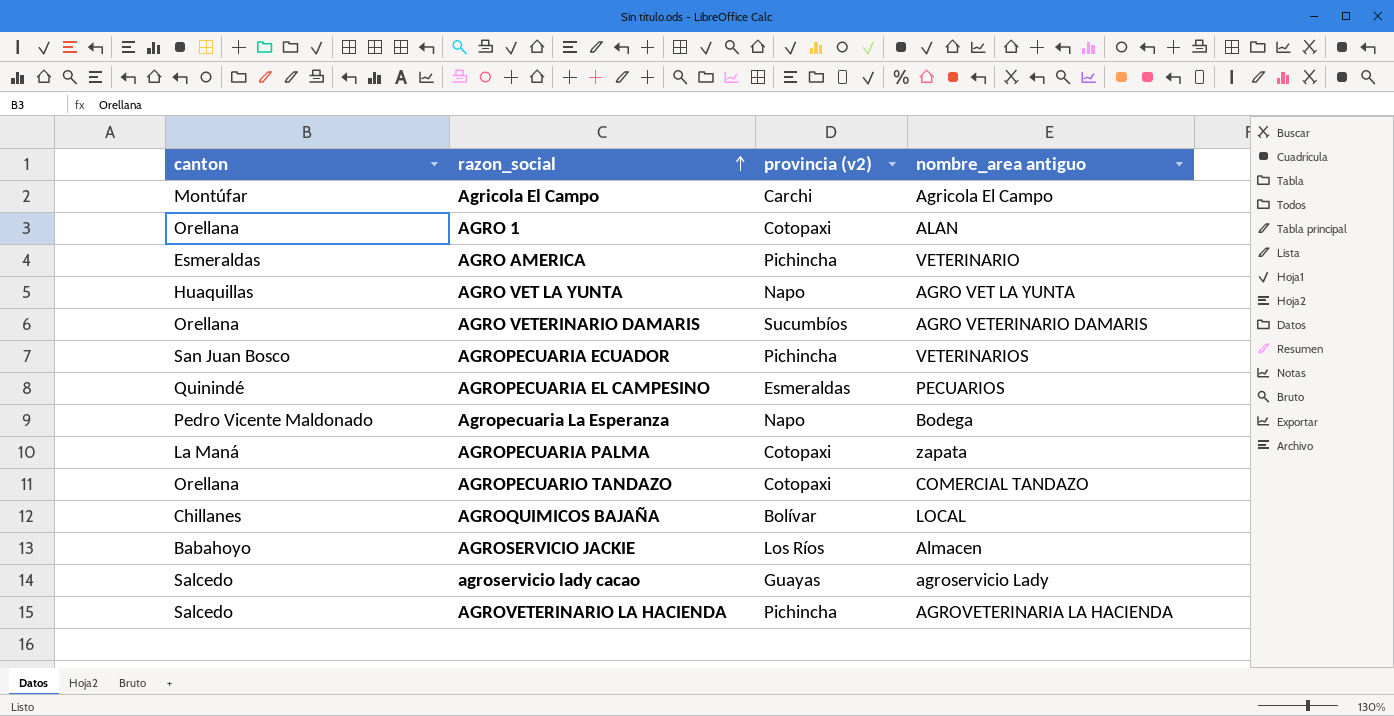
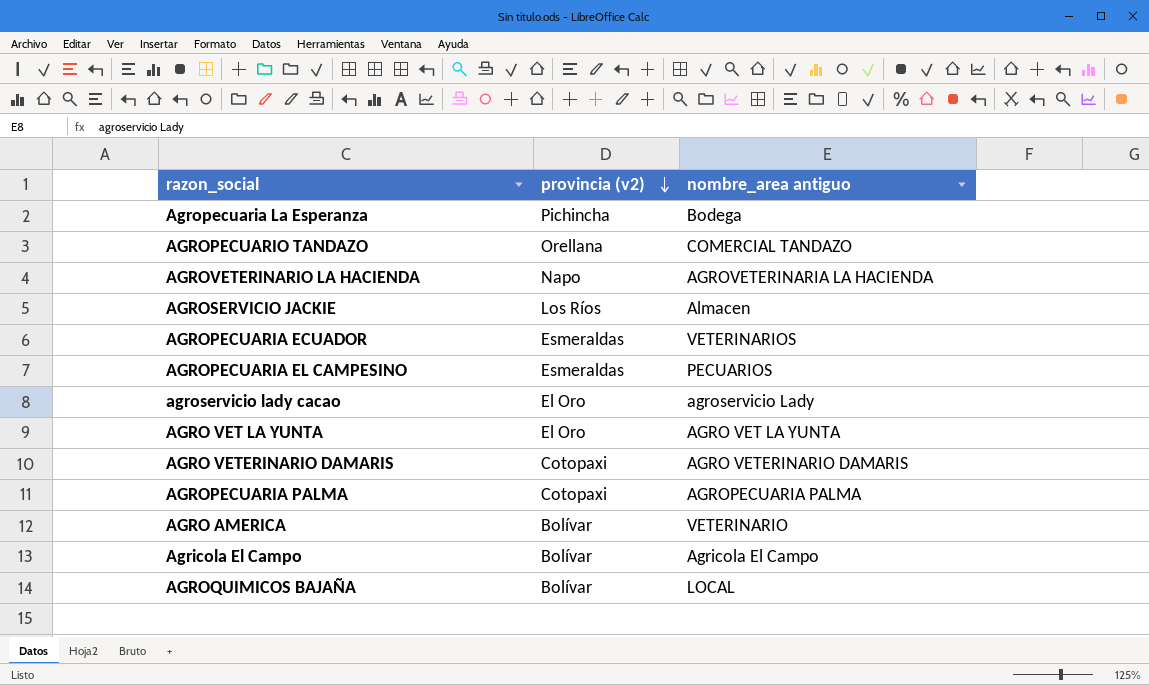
row order: razon_social ascending -> provincia (v2) descending
column canton | position: 1 -> none
row AGRO 1: Orellana | Cotopaxi | ALAN -> none
Agropecuaria La Esperanza | provincia (v2): Napo -> Pichincha
AGROPECUARIO TANDAZO | provincia (v2): Cotopaxi -> Orellana
AGROVETERINARIO LA HACIENDA | provincia (v2): Pichincha -> Napo
AGROPECUARIA ECUADOR | provincia (v2): Pichincha -> Esmeraldas
agroservicio lady cacao | provincia (v2): Guayas -> El Oro
AGRO VET LA YUNTA | provincia (v2): Napo -> El Oro
AGRO VETERINARIO DAMARIS | provincia (v2): Sucumbíos -> Cotopaxi
AGROPECUARIA PALMA | nombre_area antiguo: zapata -> AGROPECUARIA PALMA
AGRO AMERICA | provincia (v2): Pichincha -> Bolívar
Agricola El Campo | provincia (v2): Carchi -> Bolívar

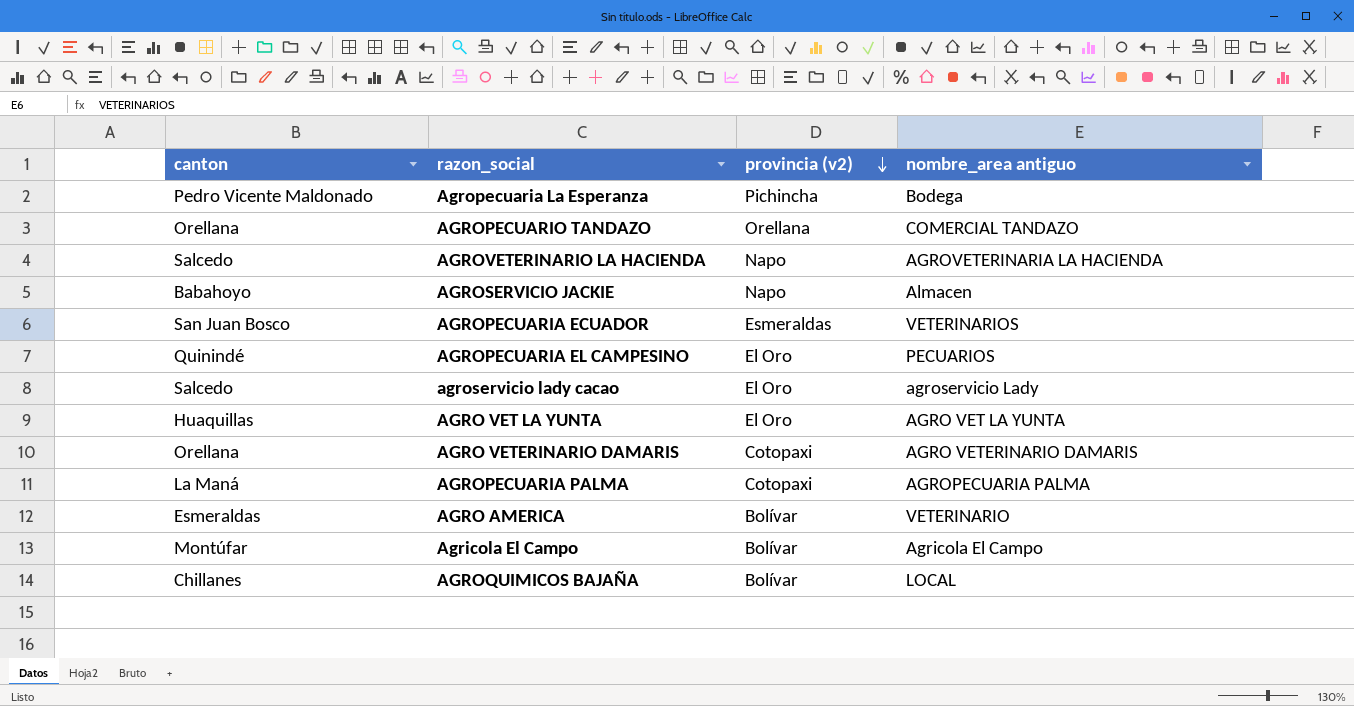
column canton | position: none -> 1
AGROSERVICIO JACKIE | provincia (v2): Los Ríos -> Napo
AGROPECUARIA EL CAMPESINO | provincia (v2): Esmeraldas -> El Oro

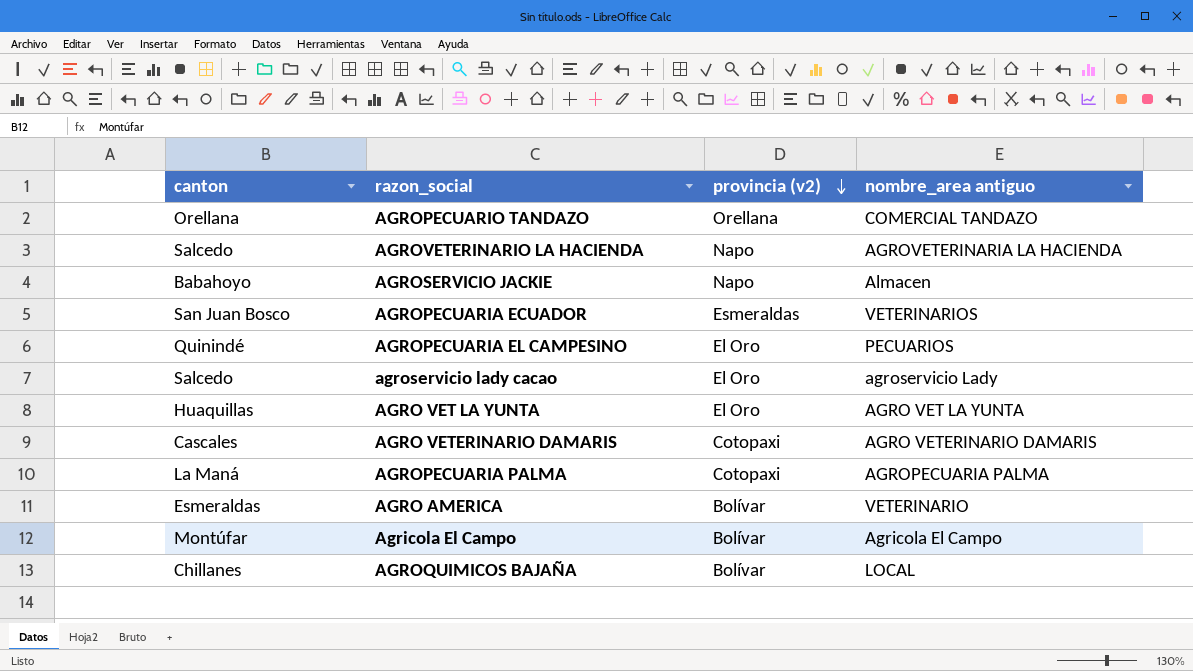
row Agropecuaria La Esperanza: Pedro Vicente Maldonado | Pichincha | Bodega -> none
AGRO VETERINARIO DAMARIS | canton: Orellana -> Cascales

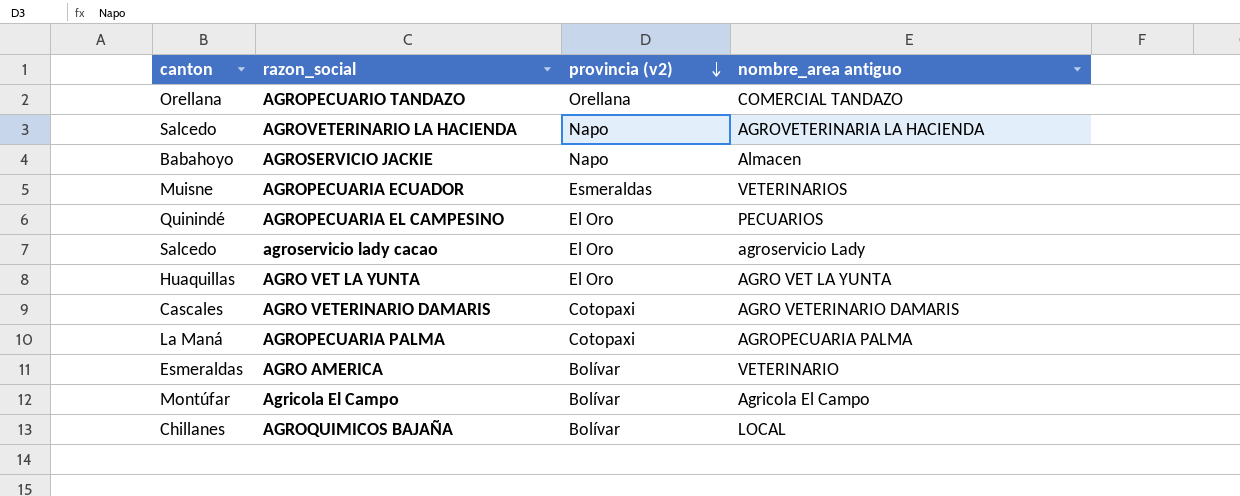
AGROPECUARIA ECUADOR | canton: San Juan Bosco -> Muisne

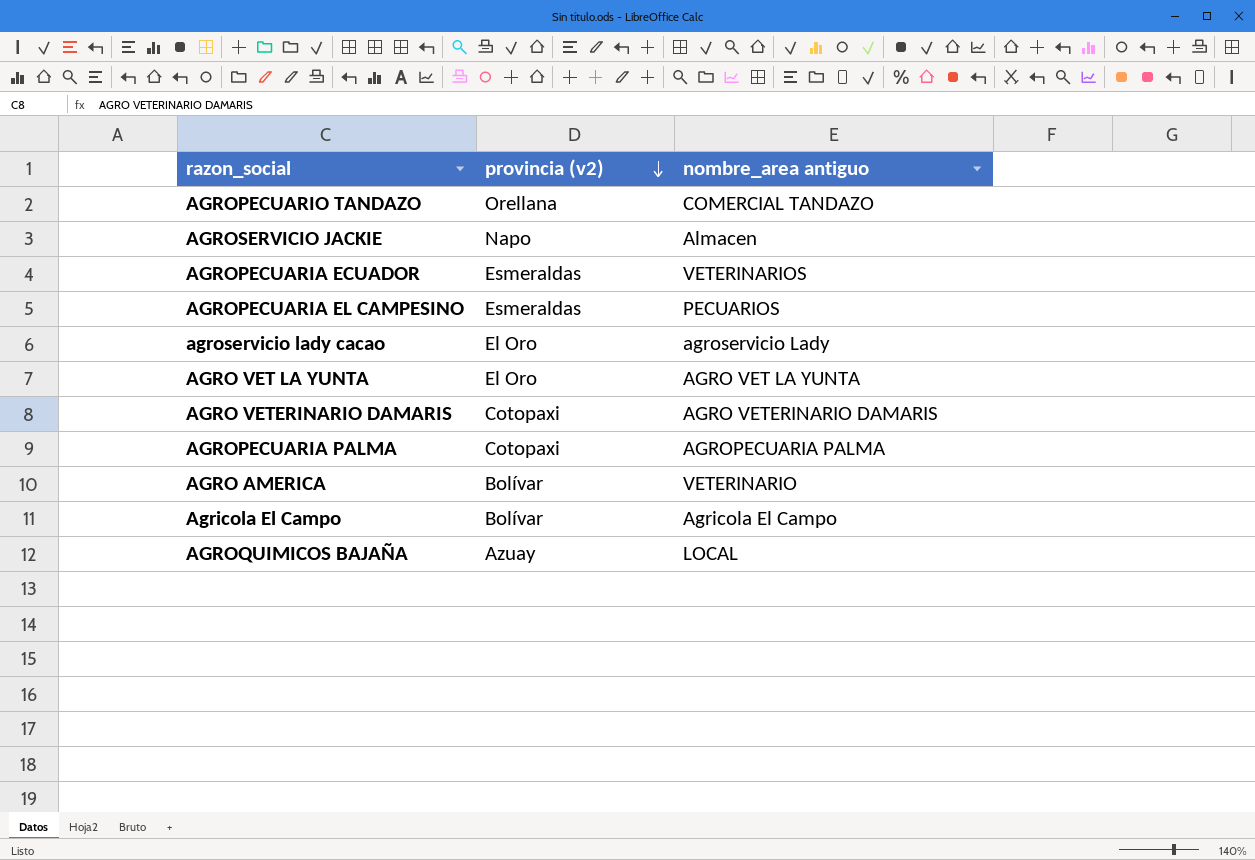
column canton | position: 1 -> none
row AGROVETERINARIO LA HACIENDA: Salcedo | Napo | AGROVETERINARIA LA HACIENDA -> none
AGROPECUARIA EL CAMPESINO | provincia (v2): El Oro -> Esmeraldas
AGROQUIMICOS BAJAÑA | provincia (v2): Bolívar -> Azuay

